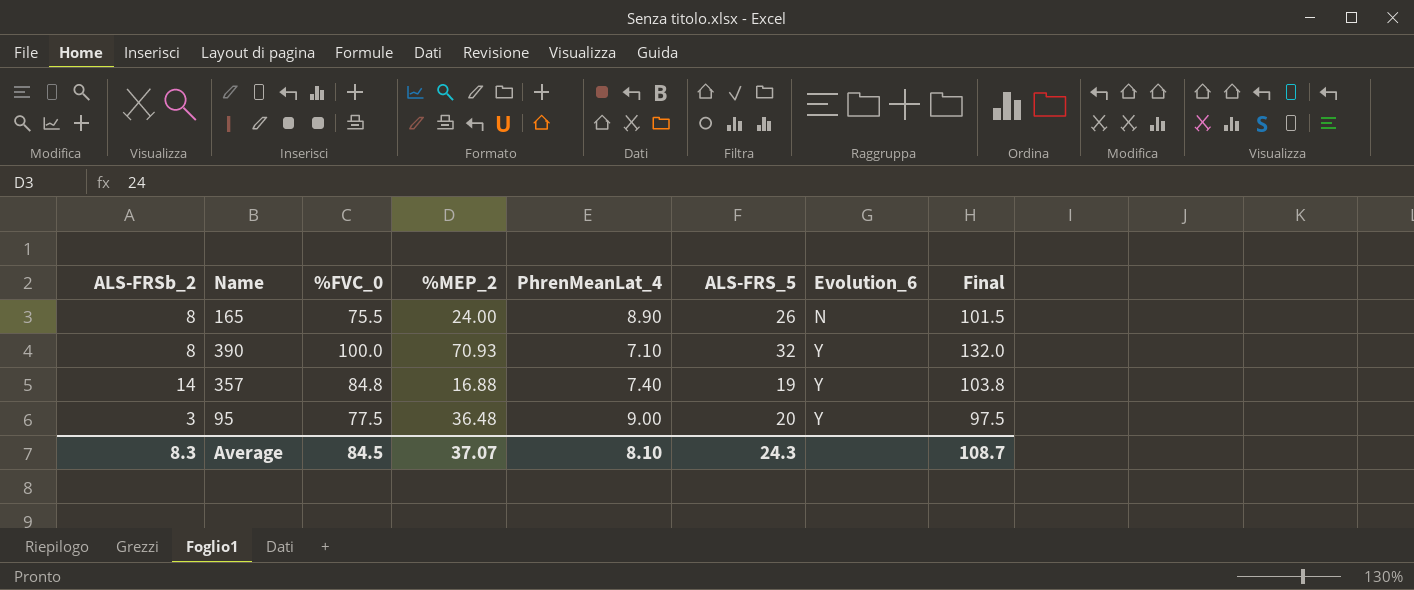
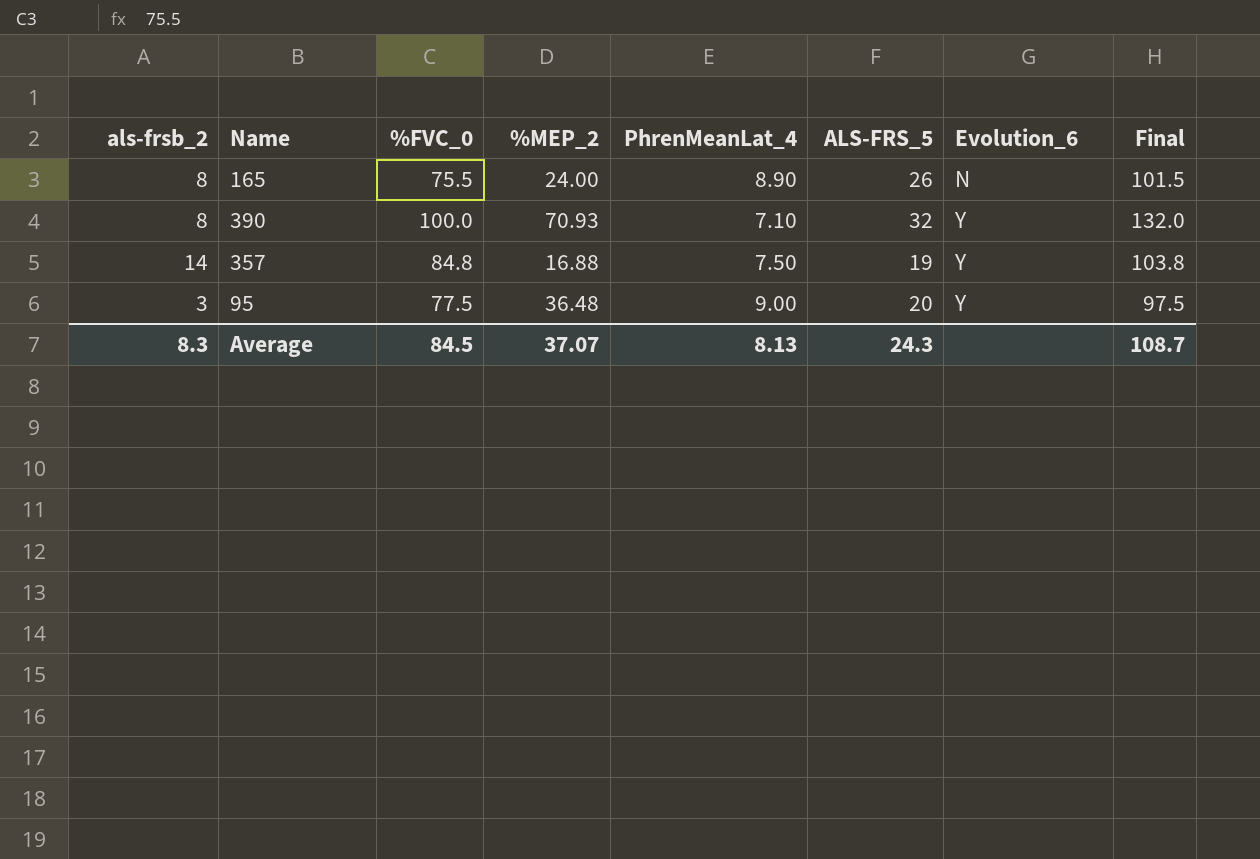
column name: ALS-FRSb_2 -> als-frsb_2
357 | PhrenMeanLat_4: 7.40 -> 7.50
Average | PhrenMeanLat_4: 8.10 -> 8.13

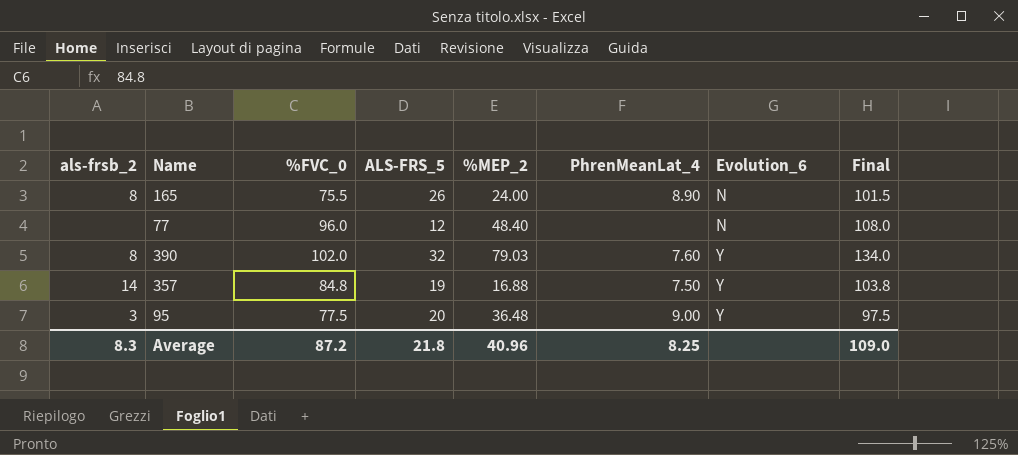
column ALS-FRS_5 | position: 6 -> 4
row 77: none -> none | 96.0 | 12 | 48.40 | none | N | 108.0
390 | %FVC_0: 100.0 -> 102.0
390 | %MEP_2: 70.93 -> 79.03
390 | PhrenMeanLat_4: 7.10 -> 7.60
390 | Final: 132.0 -> 134.0
Average | %FVC_0: 84.5 -> 87.2
Average | ALS-FRS_5: 24.3 -> 21.8
Average | %MEP_2: 37.07 -> 40.96
Average | PhrenMeanLat_4: 8.13 -> 8.25
Average | Final: 108.7 -> 109.0

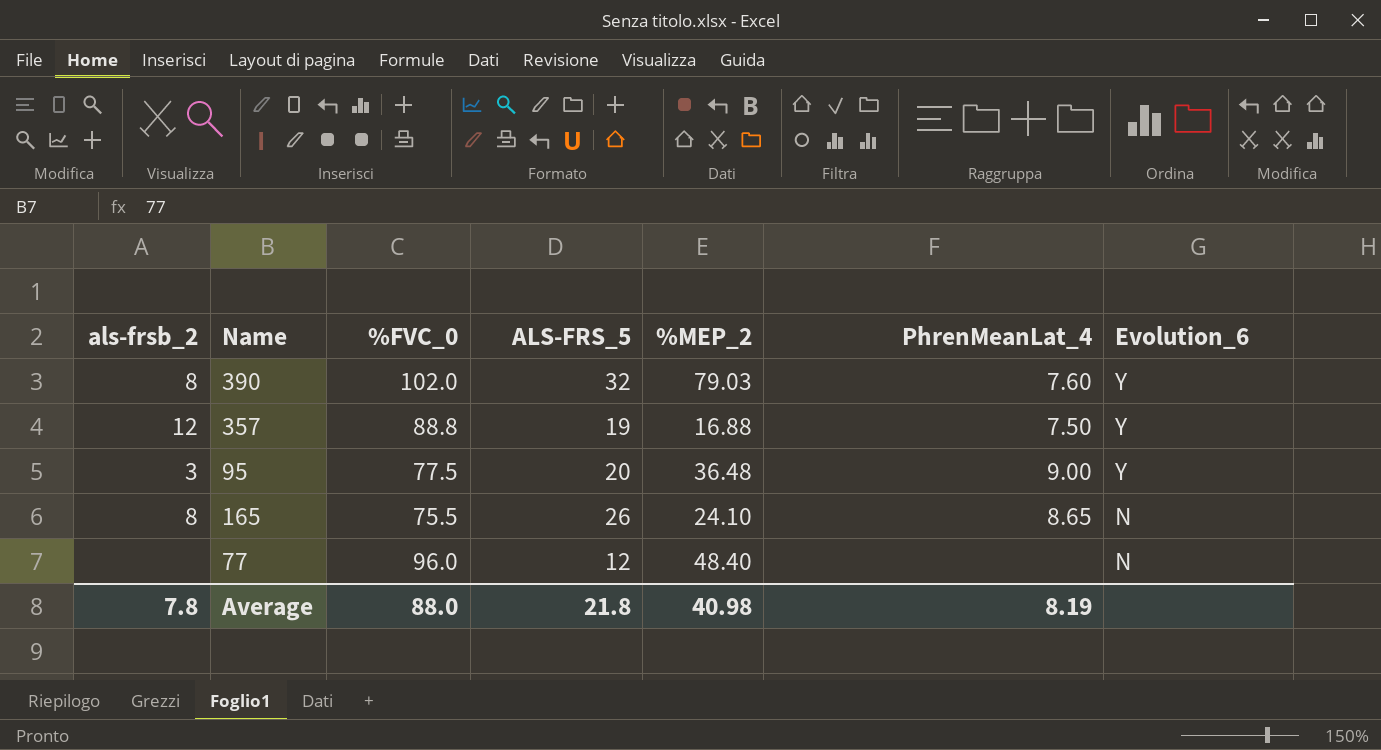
row order: Evolution_6 ascending -> Evolution_6 descending
column Final | formula: [%FVC_0] + [ALS-FRS_5] -> none
357 | als-frsb_2: 14 -> 12
357 | %FVC_0: 84.8 -> 88.8
165 | %MEP_2: 24.00 -> 24.10
165 | PhrenMeanLat_4: 8.90 -> 8.65
Average | als-frsb_2: 8.3 -> 7.8
Average | %FVC_0: 87.2 -> 88.0
Average | %MEP_2: 40.96 -> 40.98
Average | PhrenMeanLat_4: 8.25 -> 8.19

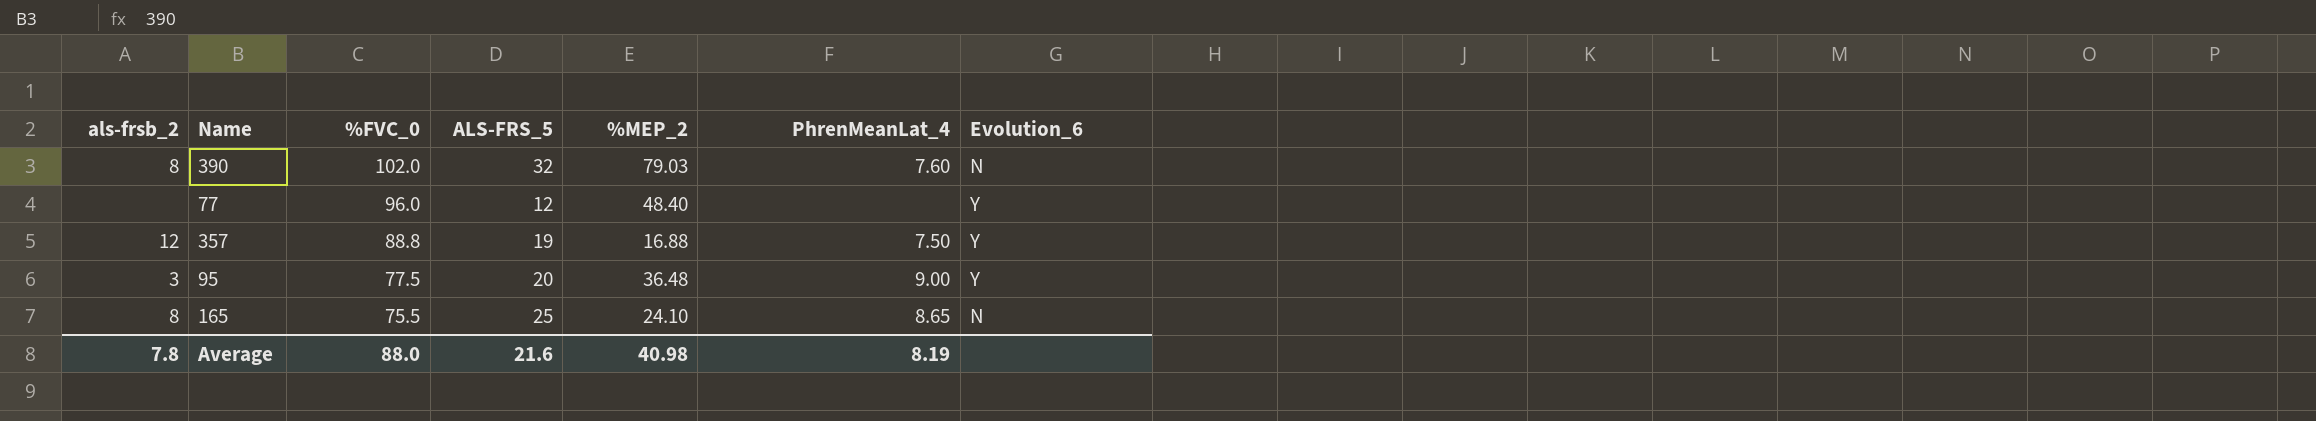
row order: Evolution_6 descending -> %FVC_0 descending
390 | Evolution_6: Y -> N
77 | Evolution_6: N -> Y
165 | ALS-FRS_5: 26 -> 25
Average | ALS-FRS_5: 21.8 -> 21.6

